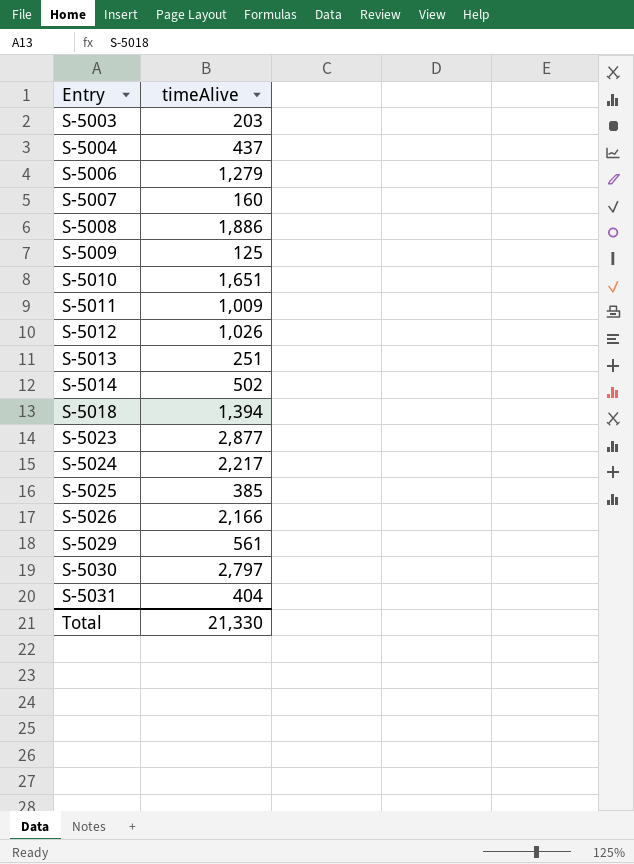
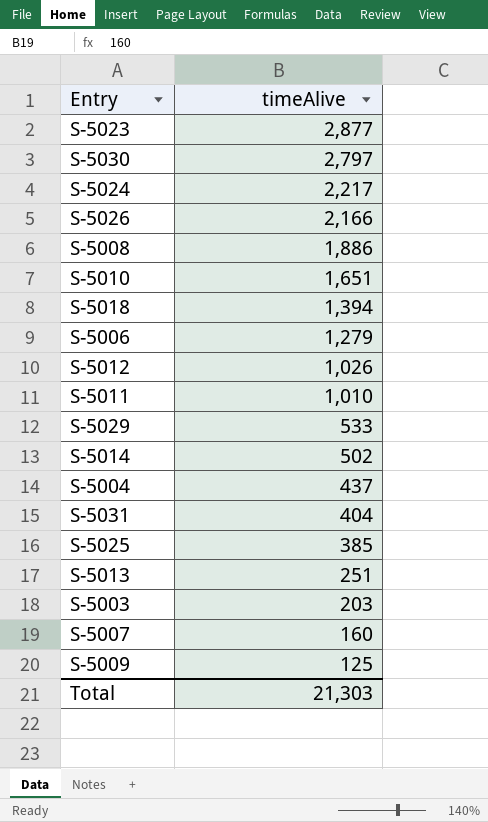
row order: Entry ascending -> timeAlive descending
S-5011 | timeAlive: 1,009 -> 1,010
S-5029 | timeAlive: 561 -> 533
Total | timeAlive: 21,330 -> 21,303

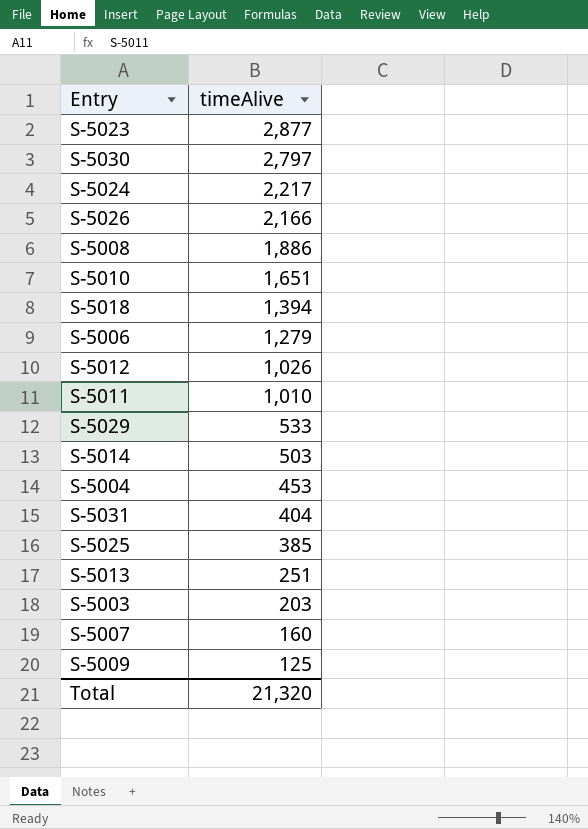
S-5014 | timeAlive: 502 -> 503
S-5004 | timeAlive: 437 -> 453
Total | timeAlive: 21,303 -> 21,320

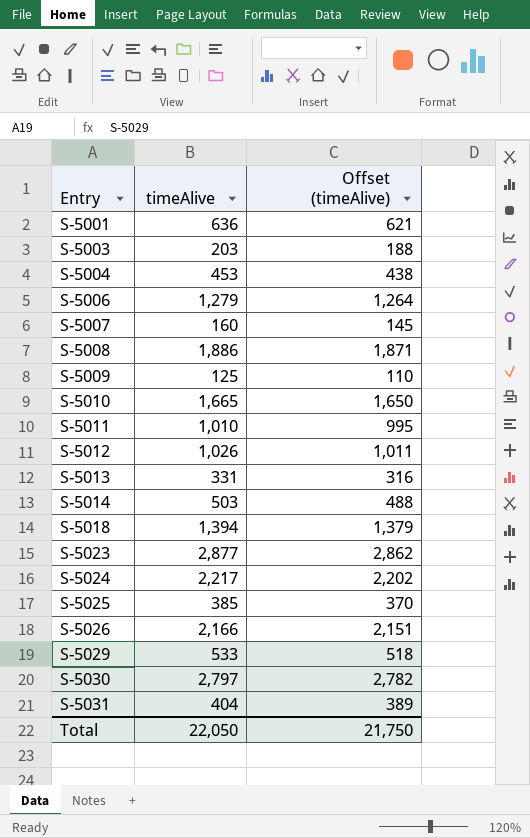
row order: timeAlive descending -> Entry ascending
column Offset (timeAlive) | formula: none -> [timeAlive] - 15
row S-5001: none -> 636 | 621
S-5010 | timeAlive: 1,651 -> 1,665
S-5013 | timeAlive: 251 -> 331
Total | timeAlive: 21,320 -> 22,050

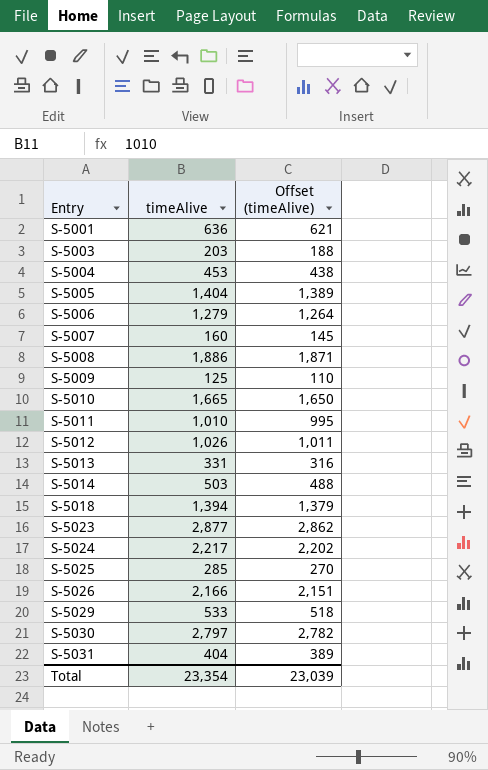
row S-5005: none -> 1,404 | 1,389
S-5025 | timeAlive: 385 -> 285
S-5025 | Offset (timeAlive): 370 -> 270
Total | timeAlive: 22,050 -> 23,354
Total | Offset (timeAlive): 21,750 -> 23,039

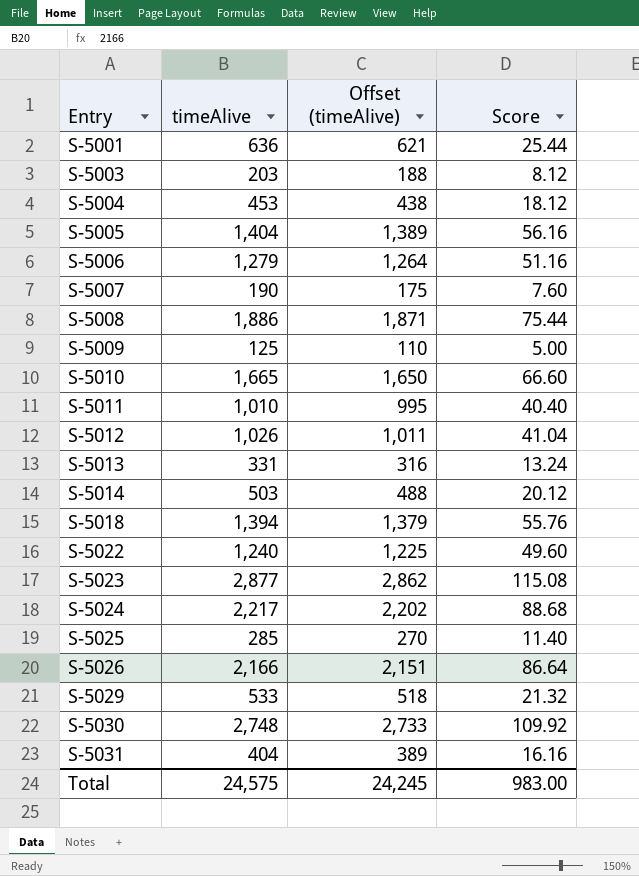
column Score | formula: none -> [timeAlive] * 0.04
S-5007 | timeAlive: 160 -> 190
S-5007 | Offset (timeAlive): 145 -> 175
row S-5022: none -> 1,240 | 1,225 | 49.60
S-5030 | timeAlive: 2,797 -> 2,748
S-5030 | Offset (timeAlive): 2,782 -> 2,733
Total | timeAlive: 23,354 -> 24,575
Total | Offset (timeAlive): 23,039 -> 24,245

